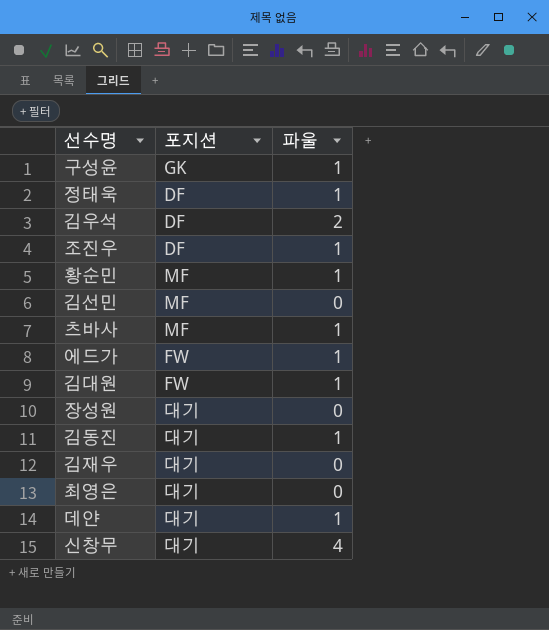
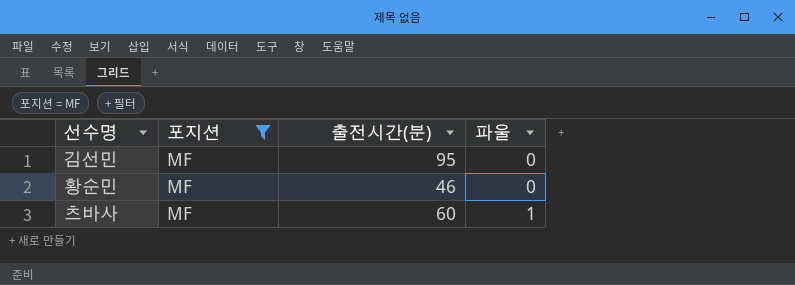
filter: none -> 포지션 = MF
row order: none -> 파울 ascending
column 출전시간(분) | position: none -> 3
황순민 | 파울: 1 -> 0

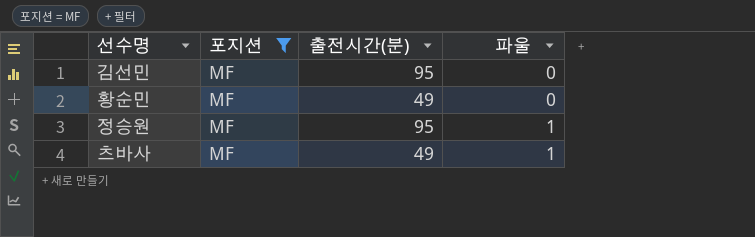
황순민 | 출전시간(분): 46 -> 49
row 정승원: none -> MF | 95 | 1
츠바사 | 출전시간(분): 60 -> 49

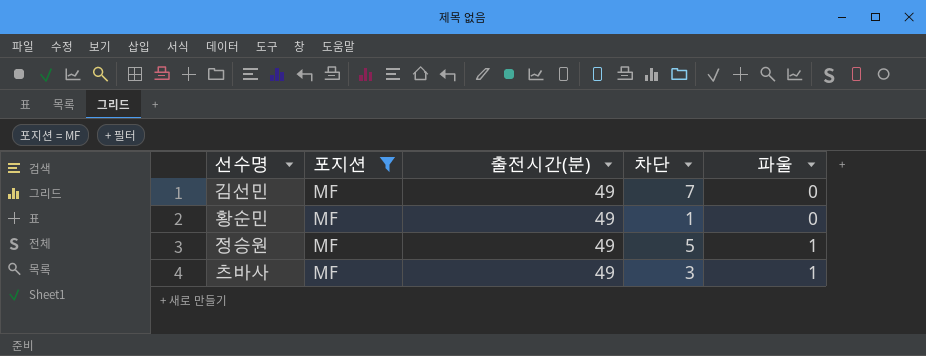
column 차단 | position: none -> 4
김선민 | 출전시간(분): 95 -> 49
정승원 | 출전시간(분): 95 -> 49

